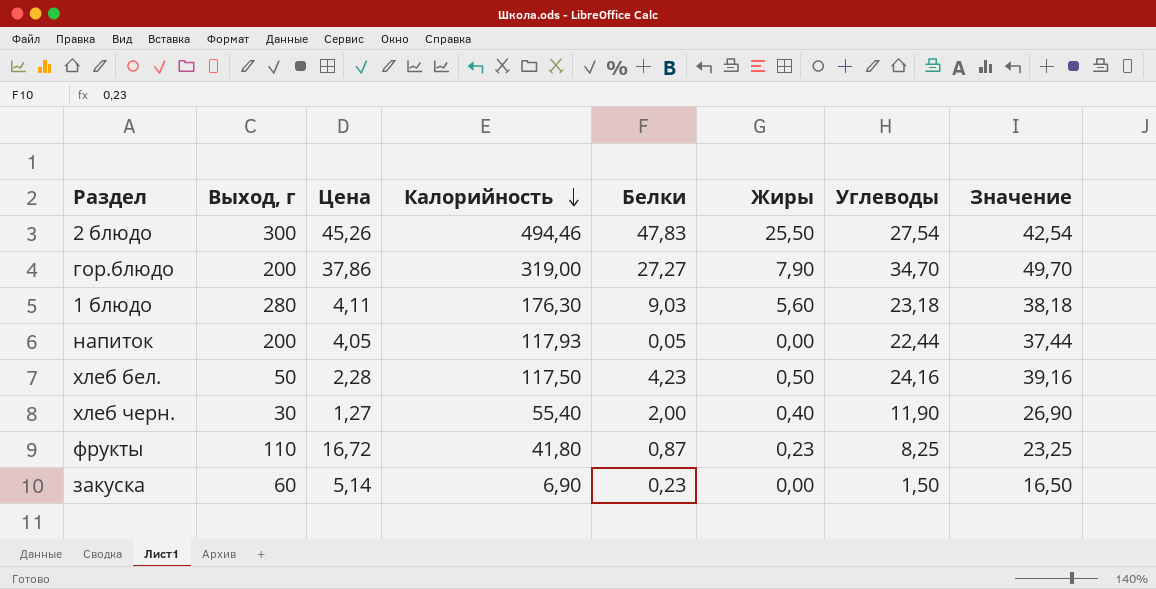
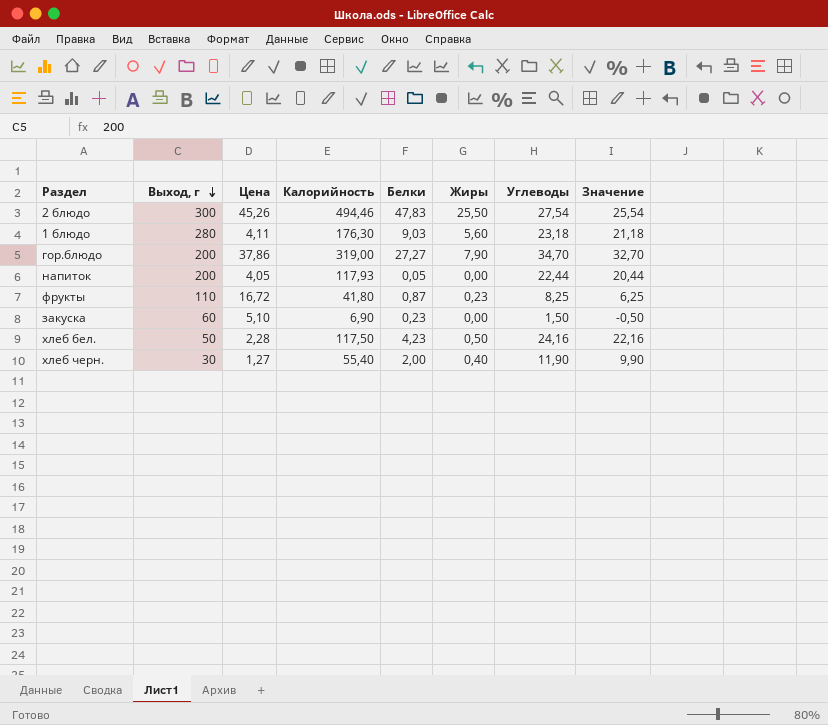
row order: Калорийность descending -> Выход, г descending
column Значение | formula: [Углеводы] + 15 -> [Углеводы] - 2
закуска | Цена: 5,14 -> 5,10

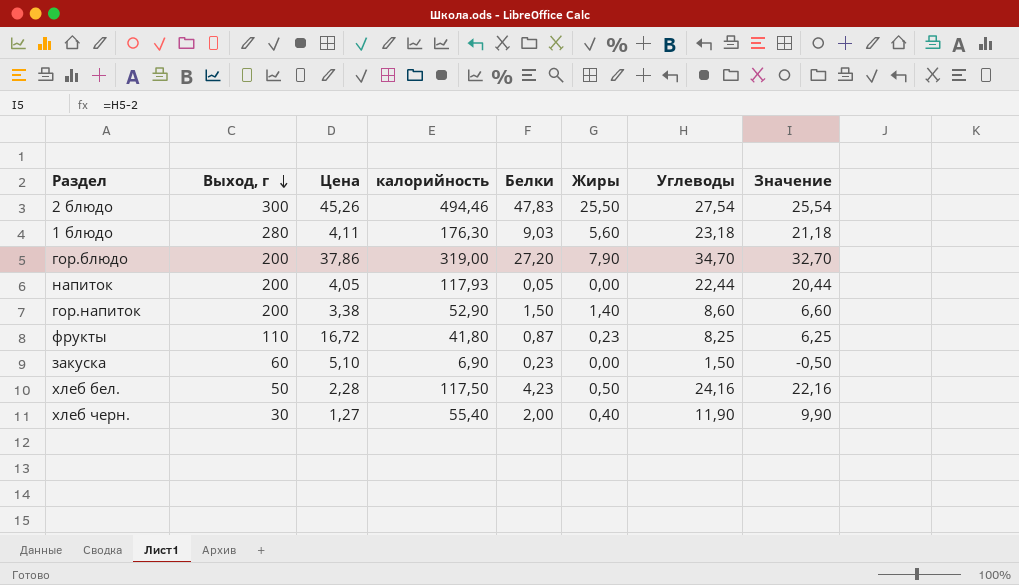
column name: Калорийность -> калорийность
гор.блюдо | Белки: 27,27 -> 27,20
row гор.напиток: none -> 200 | 3,38 | 52,90 | 1,50 | 1,40 | 8,60 | 6,60

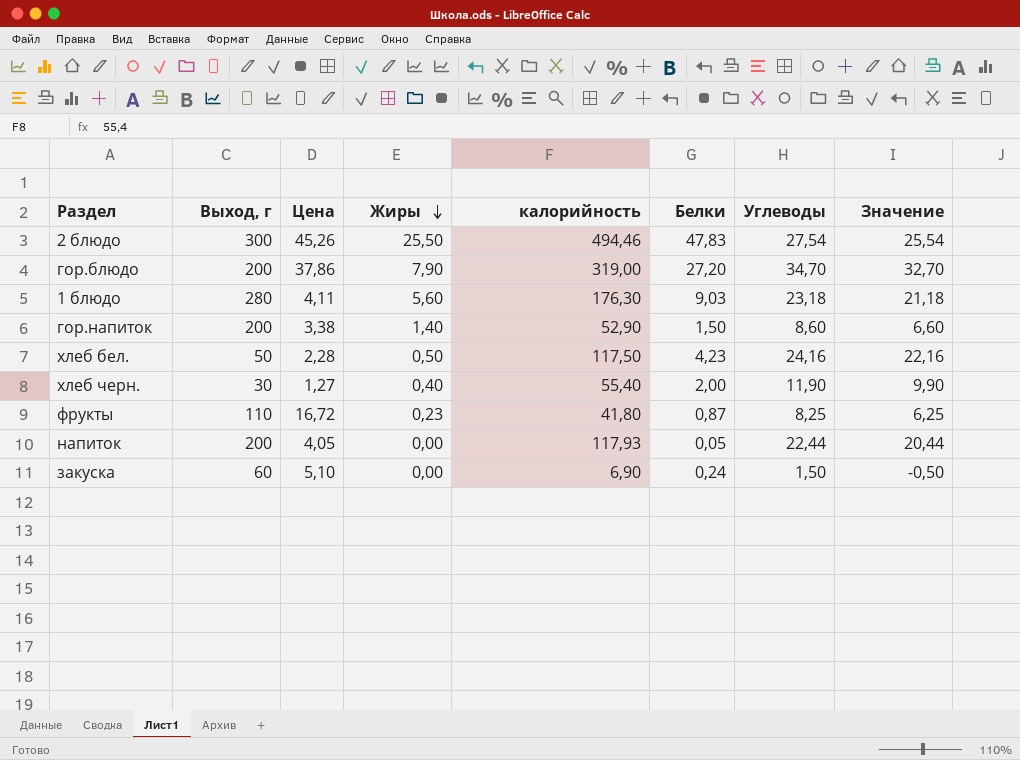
row order: Выход, г descending -> Жиры descending
column Жиры | position: 6 -> 4
закуска | Белки: 0,23 -> 0,24

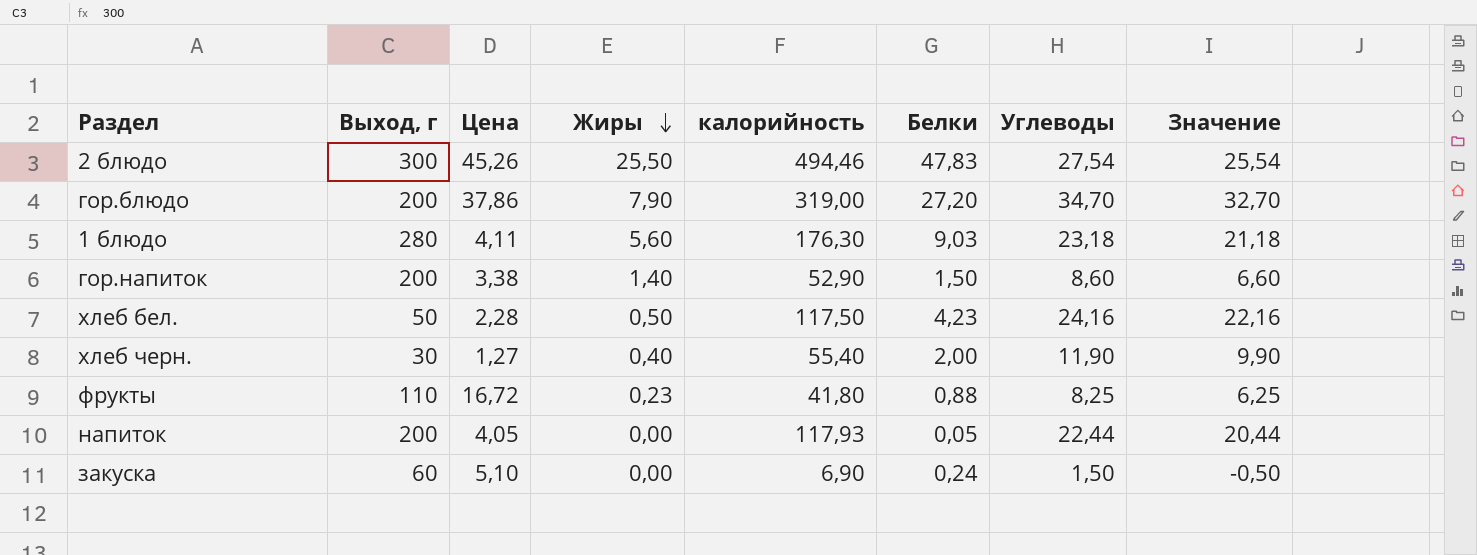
фрукты | Белки: 0,87 -> 0,88

